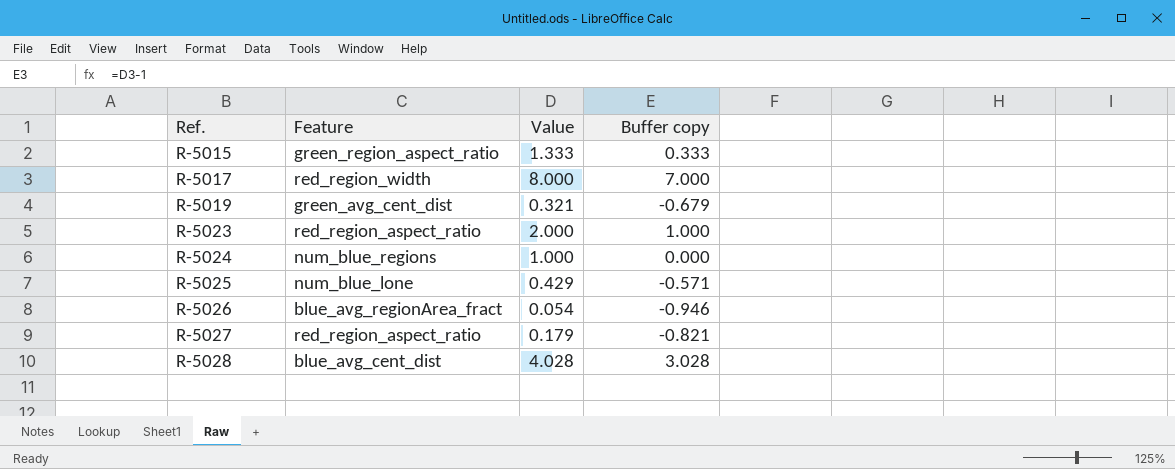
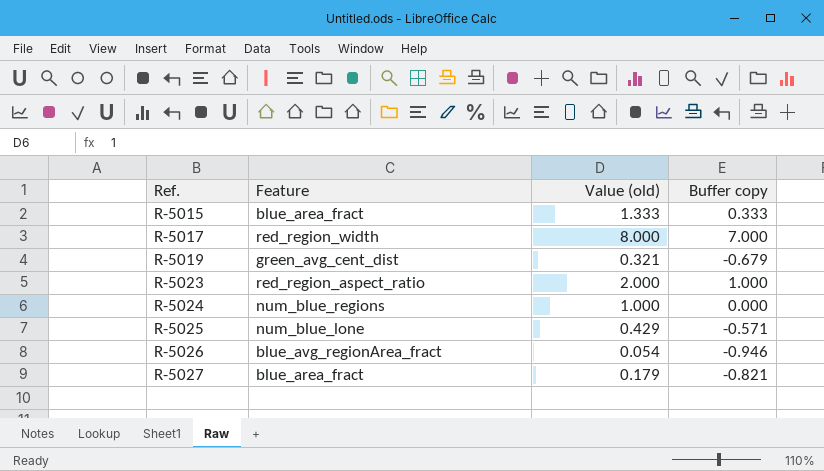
column name: Value -> Value (old)
row R-5028: blue_avg_cent_dist | 4.028 | 3.028 -> none
R-5015 | Feature: green_region_aspect_ratio -> blue_area_fract
R-5027 | Feature: red_region_aspect_ratio -> blue_area_fract

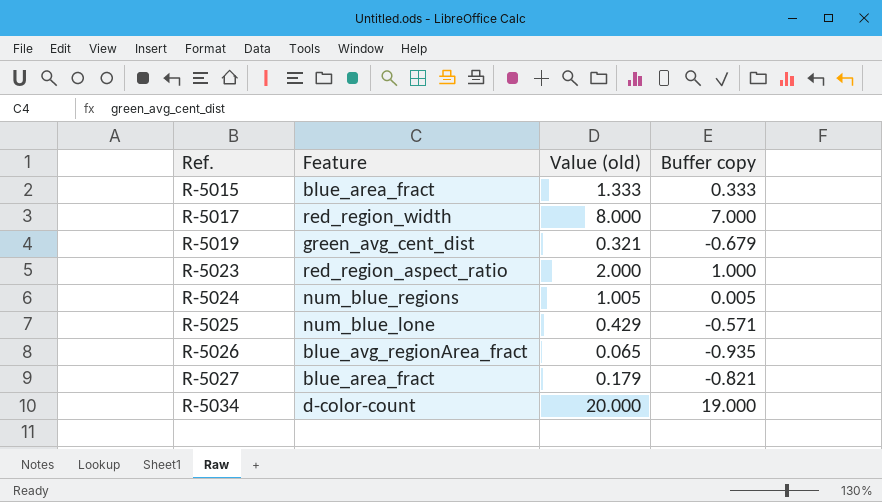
R-5024 | Value (old): 1.000 -> 1.005
R-5024 | Buffer copy: 0.000 -> 0.005
R-5026 | Value (old): 0.054 -> 0.065
R-5026 | Buffer copy: -0.946 -> -0.935
row R-5034: none -> d-color-count | 20.000 | 19.000

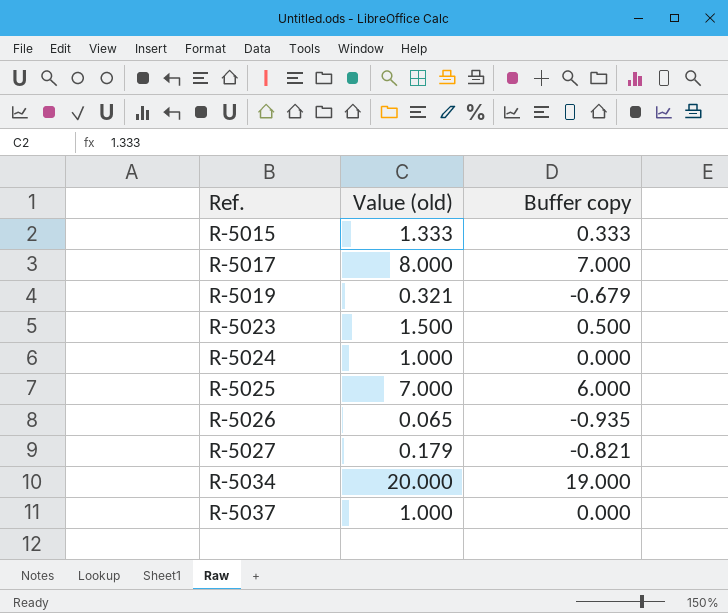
column Feature | position: 2 -> none
R-5023 | Value (old): 2.000 -> 1.500
R-5023 | Buffer copy: 1.000 -> 0.500
R-5024 | Value (old): 1.005 -> 1.000
R-5024 | Buffer copy: 0.005 -> 0.000
R-5025 | Value (old): 0.429 -> 7.000
R-5025 | Buffer copy: -0.571 -> 6.000
row R-5037: none -> 1.000 | 0.000

